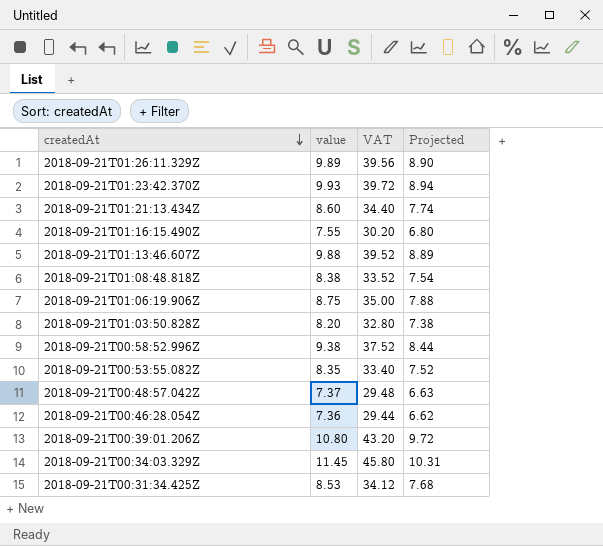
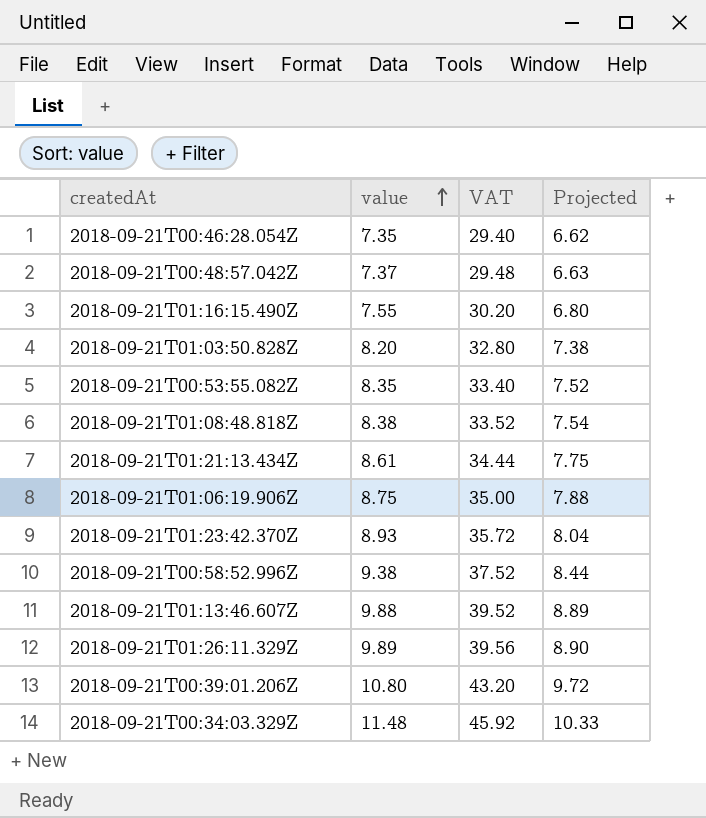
row order: createdAt descending -> value ascending
row 2018-09-21T00:31:34.425Z: 8.53 | 34.12 | 7.68 -> none
2018-09-21T00:46:28.054Z | value: 7.36 -> 7.35
2018-09-21T00:46:28.054Z | VAT: 29.44 -> 29.40
2018-09-21T01:21:13.434Z | value: 8.60 -> 8.61
2018-09-21T01:21:13.434Z | VAT: 34.40 -> 34.44
2018-09-21T01:21:13.434Z | Projected: 7.74 -> 7.75
2018-09-21T01:23:42.370Z | value: 9.93 -> 8.93
2018-09-21T01:23:42.370Z | VAT: 39.72 -> 35.72
2018-09-21T01:23:42.370Z | Projected: 8.94 -> 8.04
2018-09-21T00:34:03.329Z | value: 11.45 -> 11.48
2018-09-21T00:34:03.329Z | VAT: 45.80 -> 45.92
2018-09-21T00:34:03.329Z | Projected: 10.31 -> 10.33

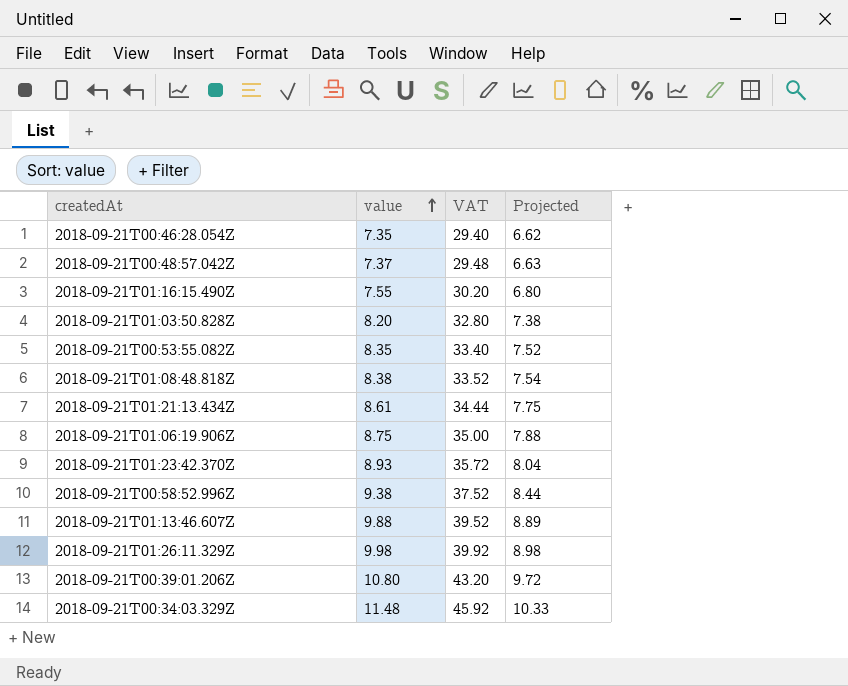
2018-09-21T01:26:11.329Z | value: 9.89 -> 9.98
2018-09-21T01:26:11.329Z | VAT: 39.56 -> 39.92
2018-09-21T01:26:11.329Z | Projected: 8.90 -> 8.98

